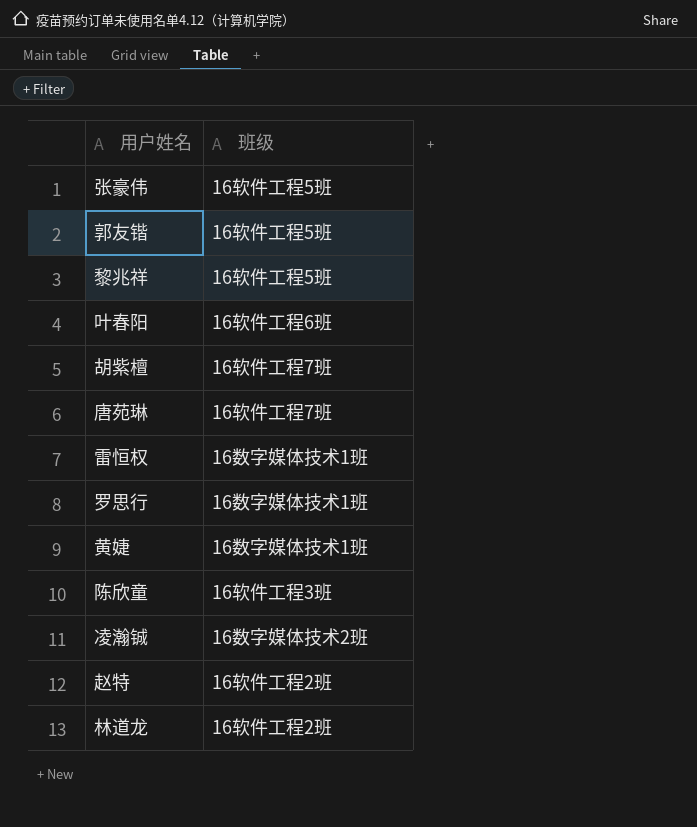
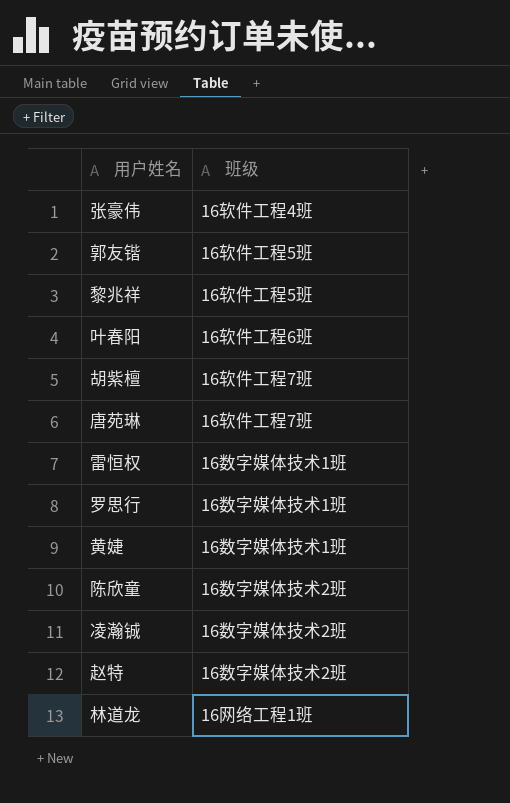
张豪伟 | 班级: 16软件工程5班 -> 16软件工程4班
陈欣童 | 班级: 16软件工程3班 -> 16数字媒体技术2班
赵特 | 班级: 16软件工程2班 -> 16数字媒体技术2班
林道龙 | 班级: 16软件工程2班 -> 16网络工程1班

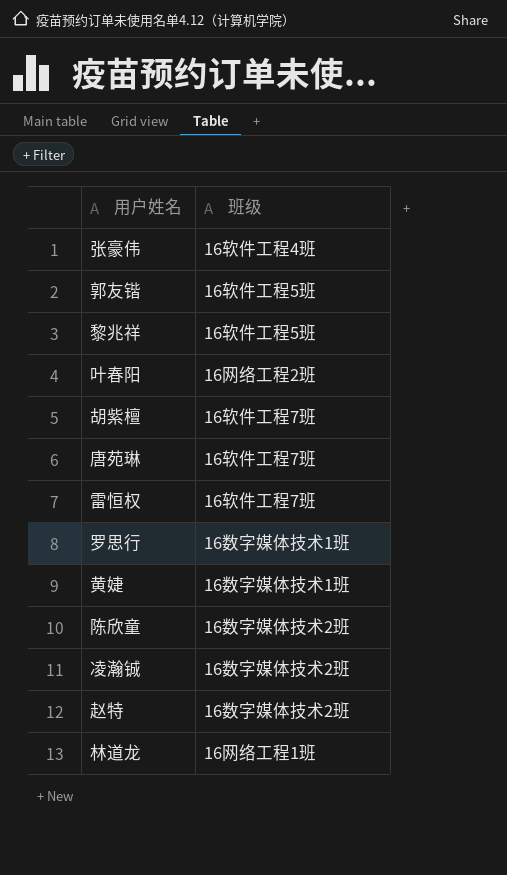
叶春阳 | 班级: 16软件工程6班 -> 16网络工程2班
雷恒权 | 班级: 16数字媒体技术1班 -> 16软件工程7班

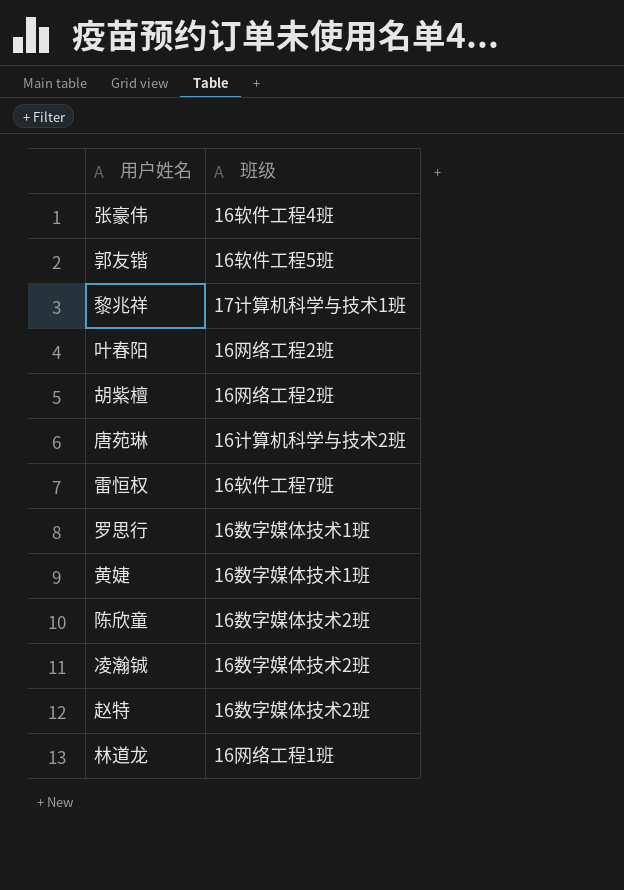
黎兆祥 | 班级: 16软件工程5班 -> 17计算机科学与技术1班
胡紫檀 | 班级: 16软件工程7班 -> 16网络工程2班
唐苑琳 | 班级: 16软件工程7班 -> 16计算机科学与技术2班

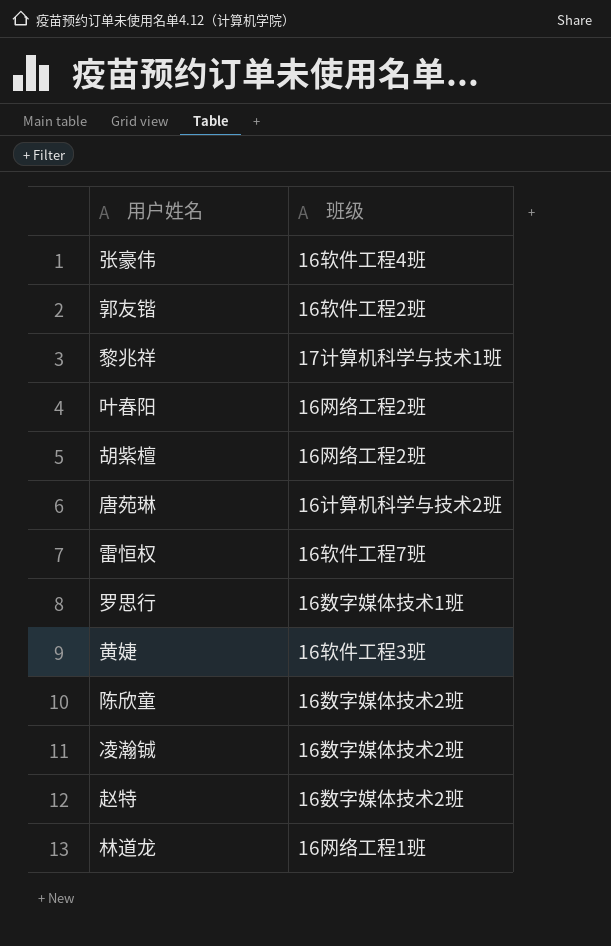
郭友锴 | 班级: 16软件工程5班 -> 16软件工程2班
黄婕 | 班级: 16数字媒体技术1班 -> 16软件工程3班

